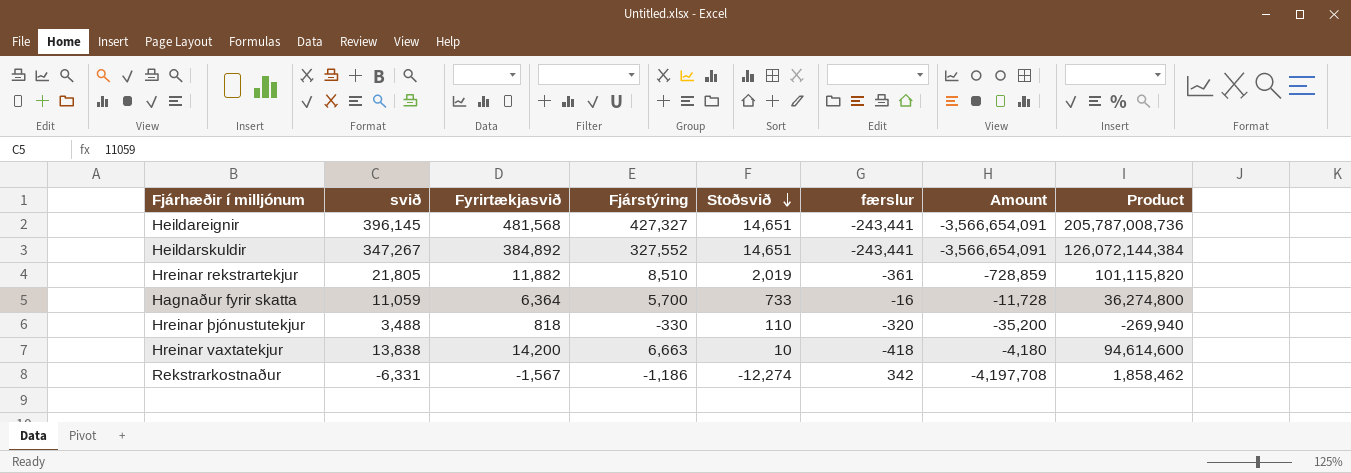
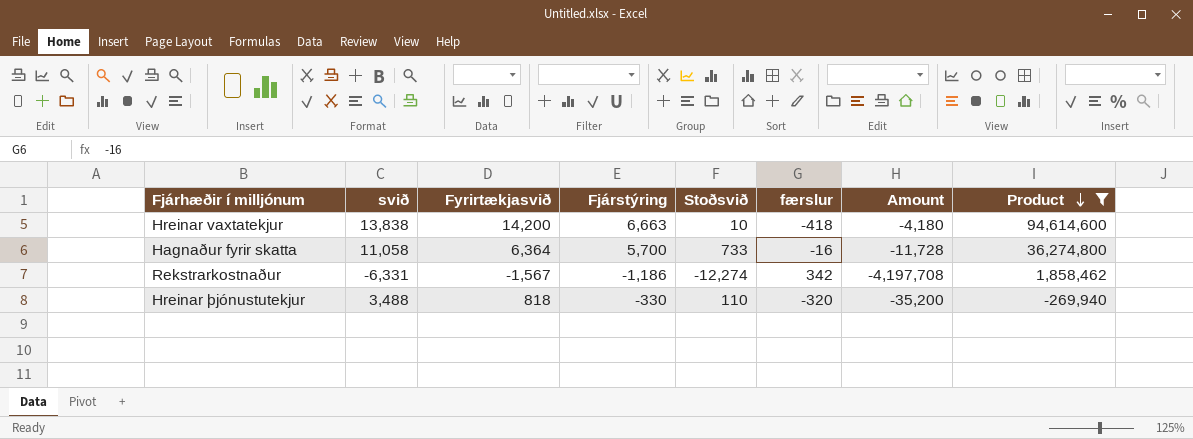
filter: none -> Product <= 94,614,600
row order: Stoðsvið descending -> Product descending
Hagnaður fyrir skatta | svið: 11,059 -> 11,058

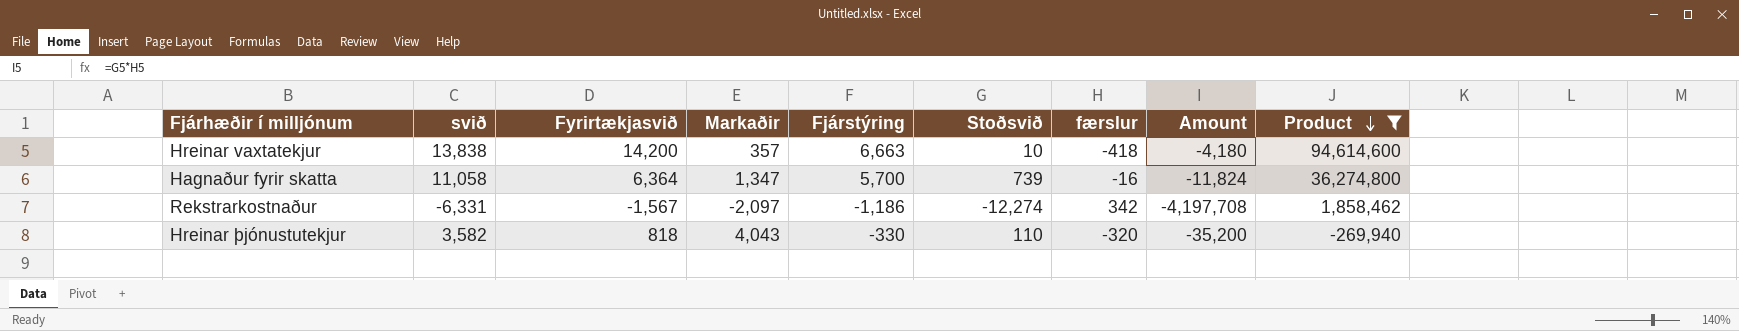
column Markaðir | position: none -> 4
Hagnaður fyrir skatta | Stoðsvið: 733 -> 739
Hagnaður fyrir skatta | Amount: -11,728 -> -11,824
Hreinar þjónustutekjur | svið: 3,488 -> 3,582

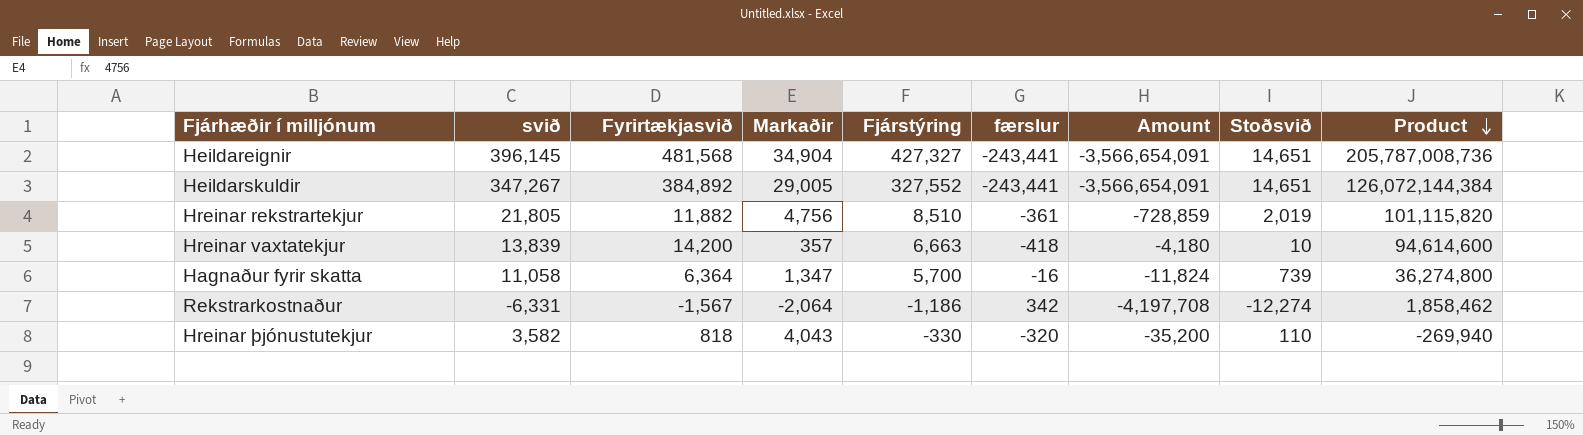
filter: Product <= 94,614,600 -> none
column Stoðsvið | position: 6 -> 8
Hreinar vaxtatekjur | svið: 13,838 -> 13,839
Rekstrarkostnaður | Markaðir: -2,097 -> -2,064

